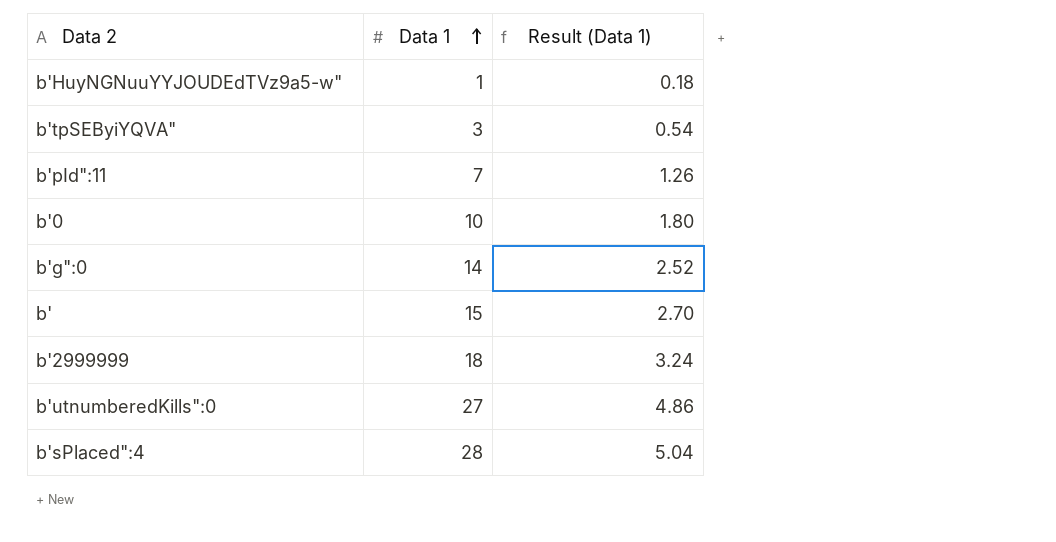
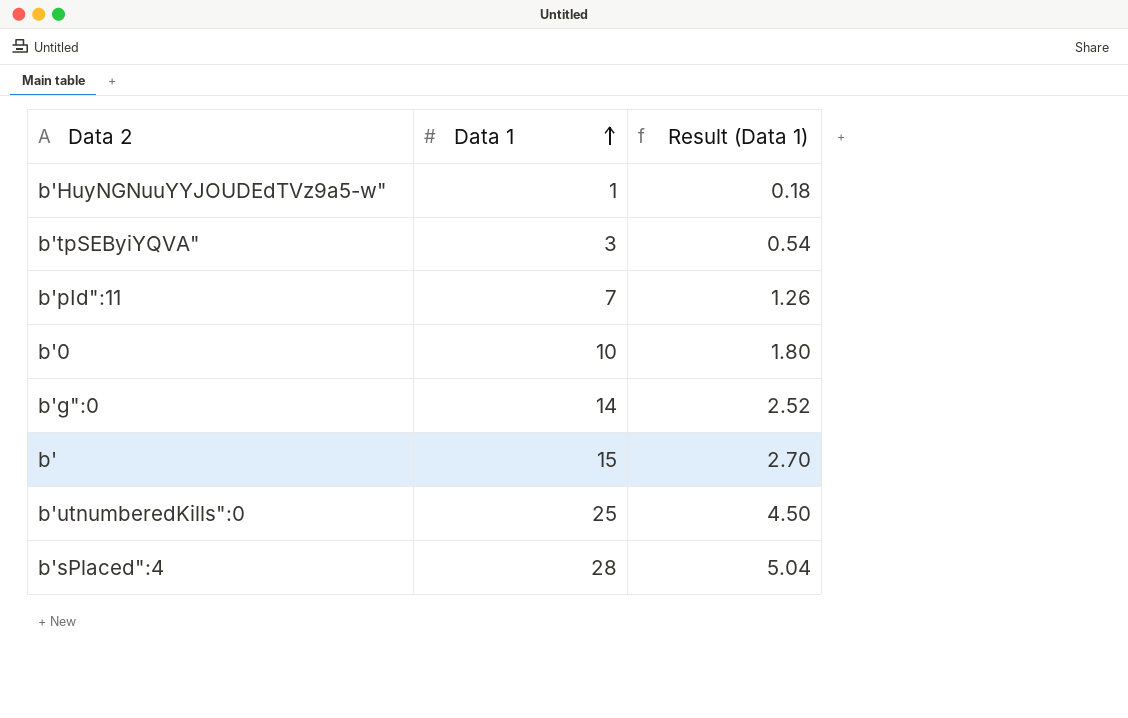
row b'2999999: 18 | 3.24 -> none
b'utnumberedKills":0 | Data 1: 27 -> 25
b'utnumberedKills":0 | Result (Data 1): 4.86 -> 4.50

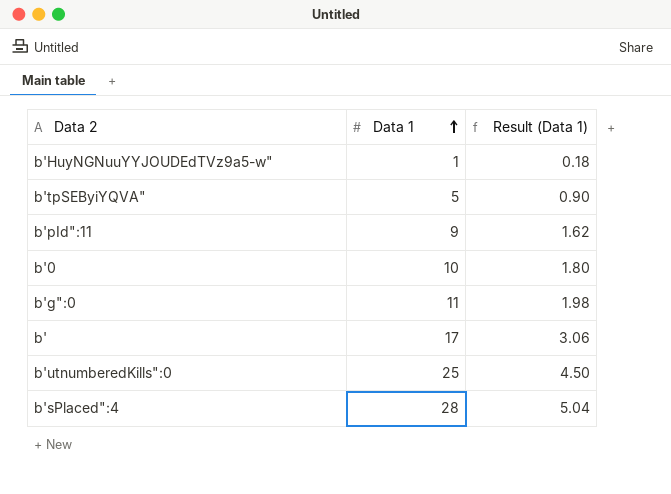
b'tpSEByiYQVA" | Data 1: 3 -> 5
b'tpSEByiYQVA" | Result (Data 1): 0.54 -> 0.90
b'pId":11 | Data 1: 7 -> 9
b'pId":11 | Result (Data 1): 1.26 -> 1.62
b'g":0 | Data 1: 14 -> 11
b'g":0 | Result (Data 1): 2.52 -> 1.98
b' | Data 1: 15 -> 17
b' | Result (Data 1): 2.70 -> 3.06

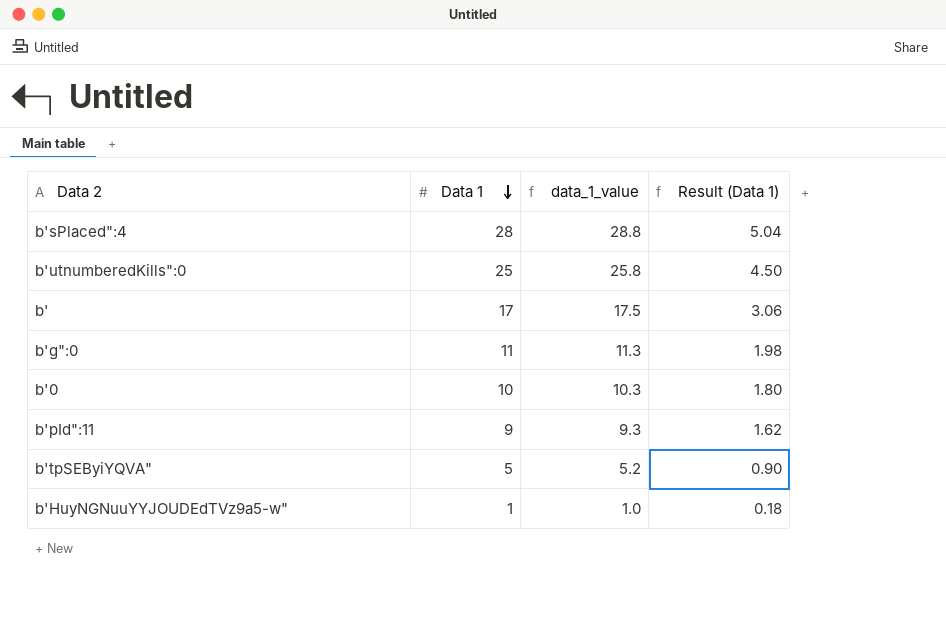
row order: Data 1 ascending -> Data 1 descending
column data_1_value | formula: none -> [Data 1] * 1.03

